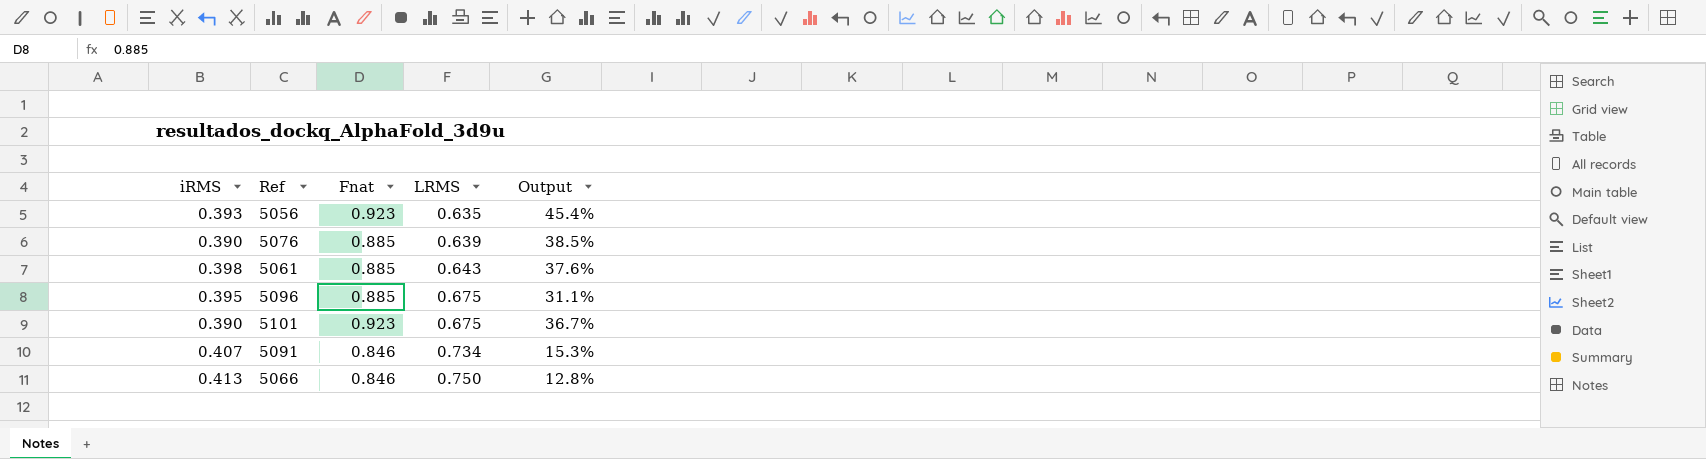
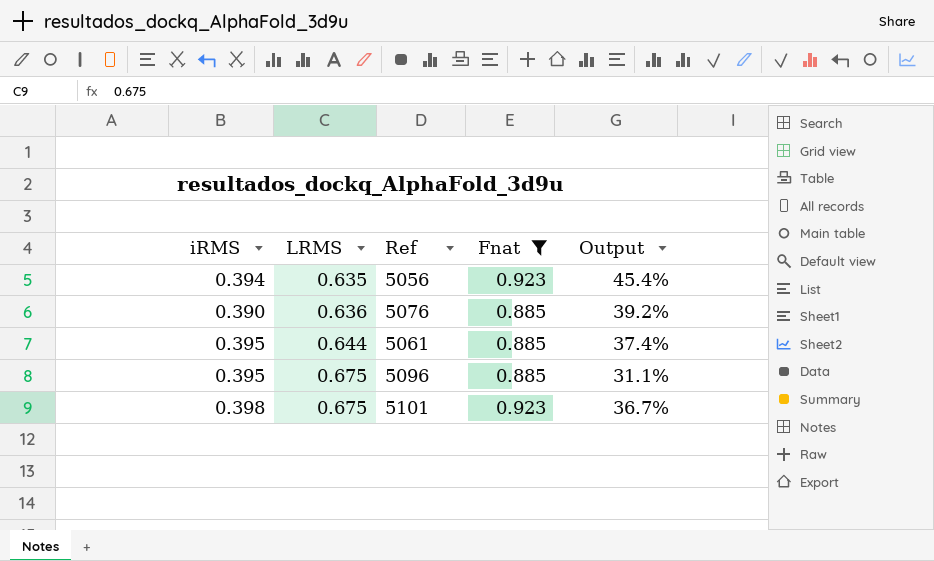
filter: none -> Fnat != 0.846
column LRMS | position: 4 -> 2
5056 | iRMS: 0.393 -> 0.394
5076 | LRMS: 0.639 -> 0.636
5076 | Output: 38.5% -> 39.2%
5061 | iRMS: 0.398 -> 0.395
5061 | LRMS: 0.643 -> 0.644
5061 | Output: 37.6% -> 37.4%
5101 | iRMS: 0.390 -> 0.398

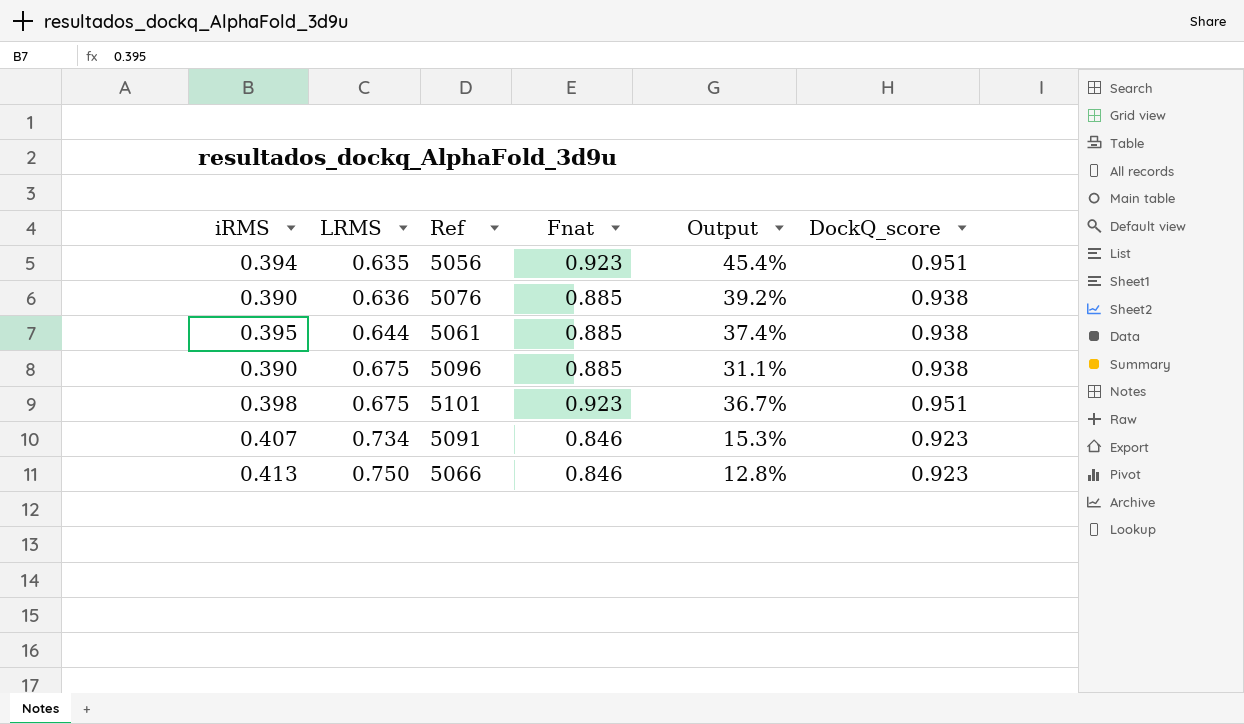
filter: Fnat != 0.846 -> none
column DockQ_score | position: none -> 6
5096 | iRMS: 0.395 -> 0.390

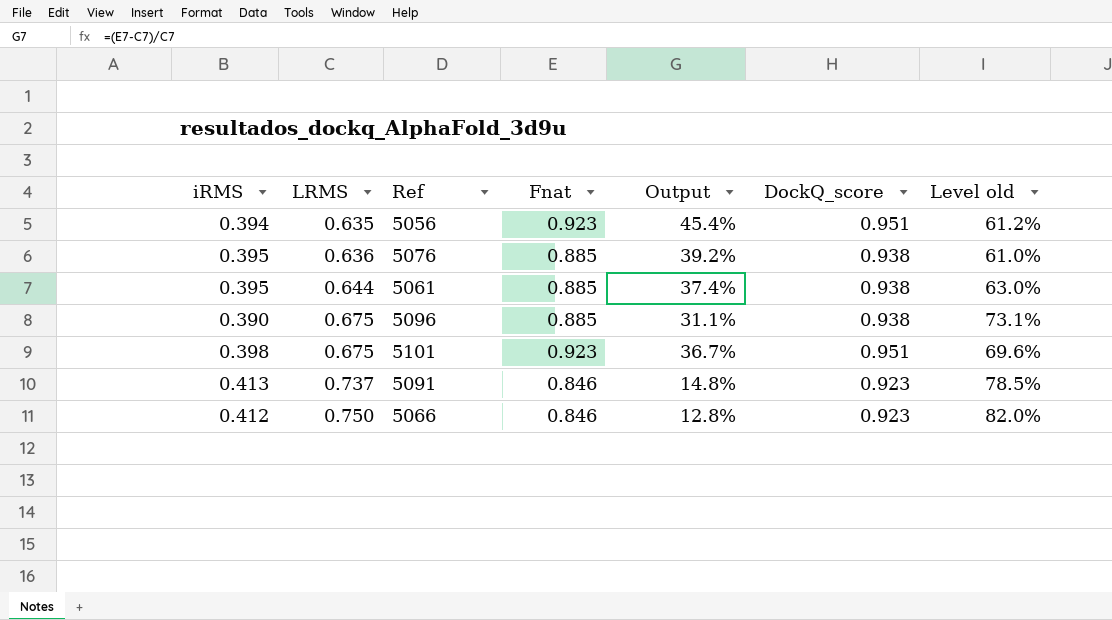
column Level old | formula: none -> ([LRMS] - [iRMS]) / [iRMS]
5076 | iRMS: 0.390 -> 0.395
5091 | iRMS: 0.407 -> 0.413
5091 | LRMS: 0.734 -> 0.737
5091 | Output: 15.3% -> 14.8%
5066 | iRMS: 0.413 -> 0.412

